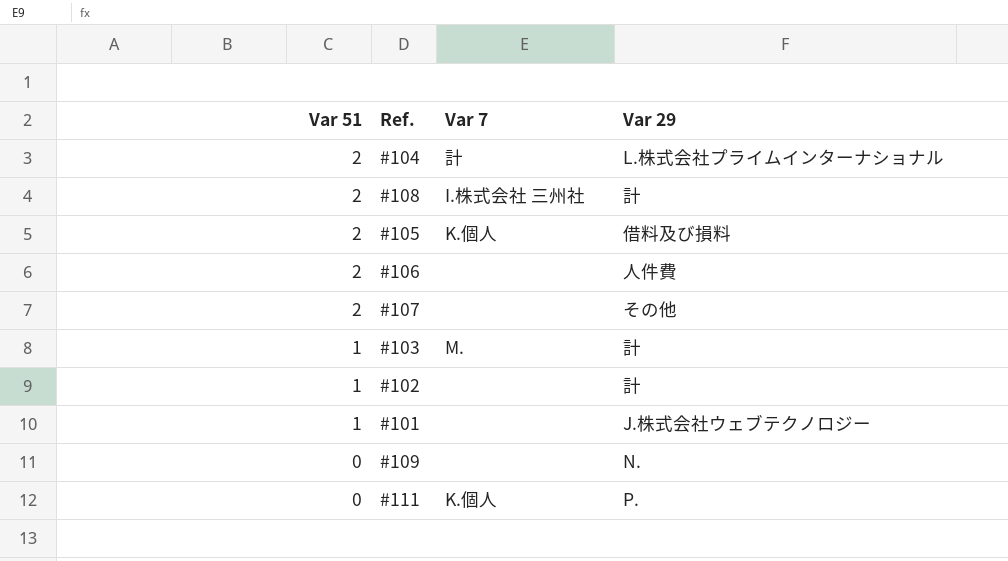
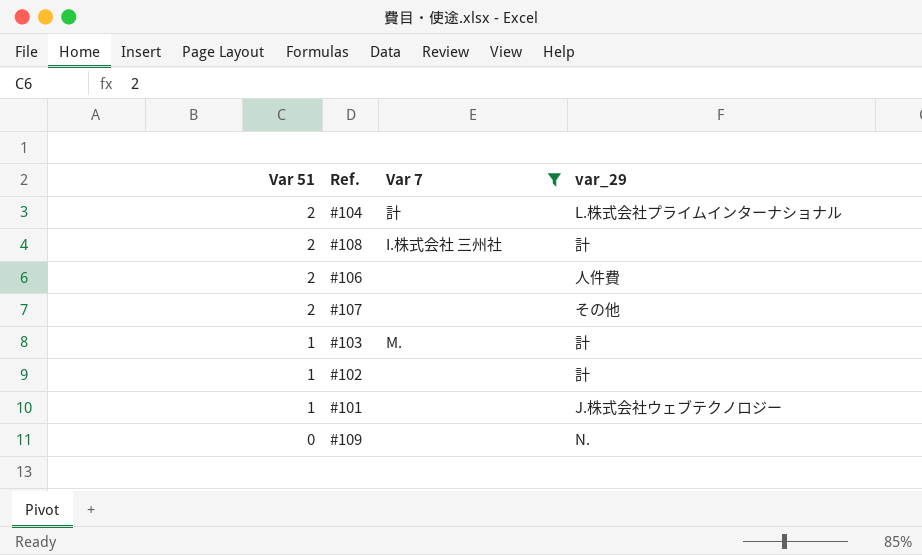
filter: none -> Var 7 != K.個人
column name: Var 29 -> var_29

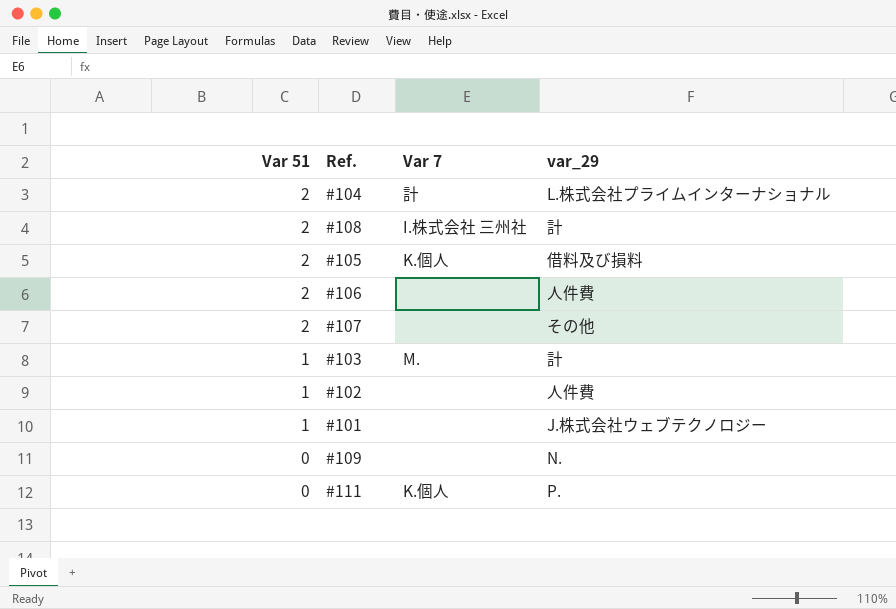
filter: Var 7 != K.個人 -> none
#102 | var_29: 計 -> 人件費

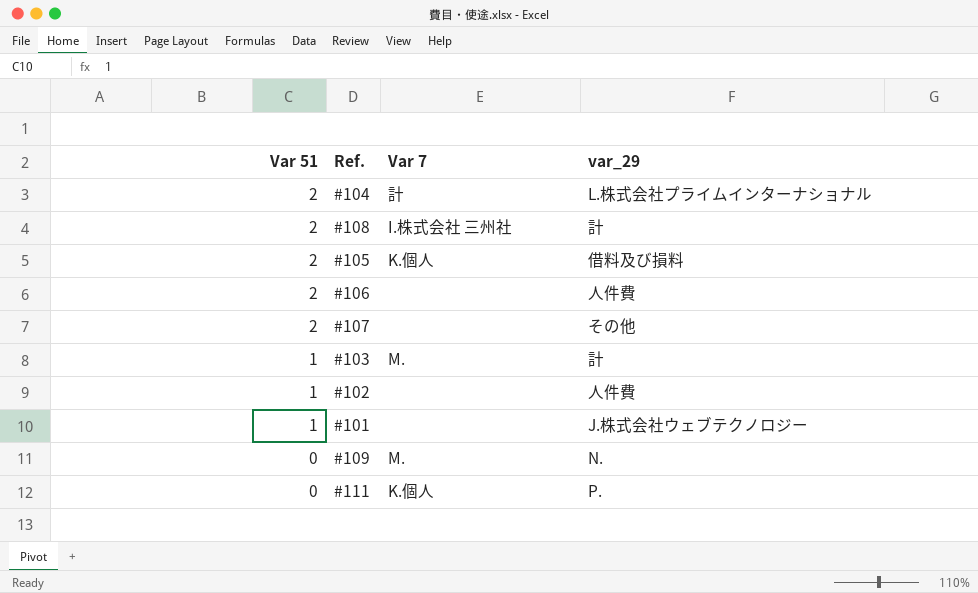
#109 | Var 7: none -> M.

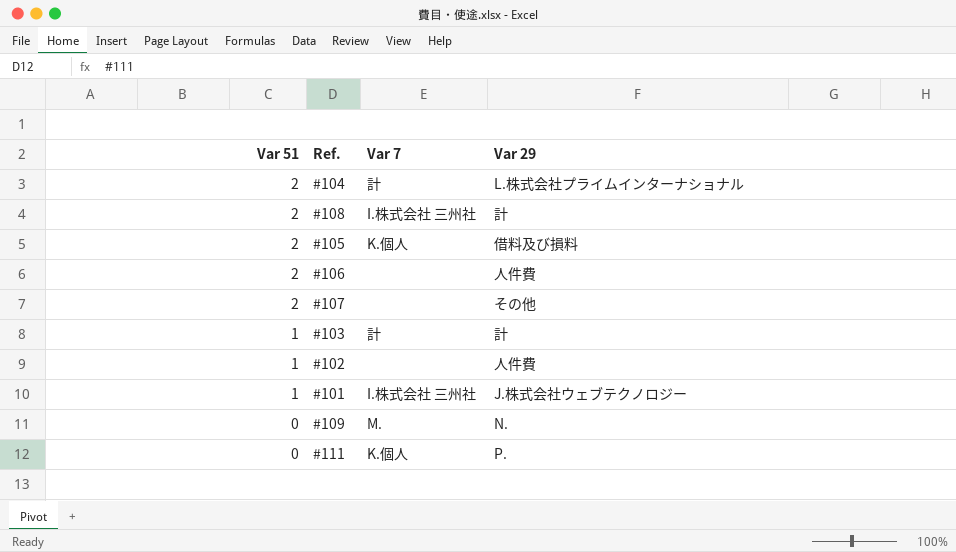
column name: var_29 -> Var 29
#103 | Var 7: M. -> 計
#101 | Var 7: none -> I.株式会社 三州社

